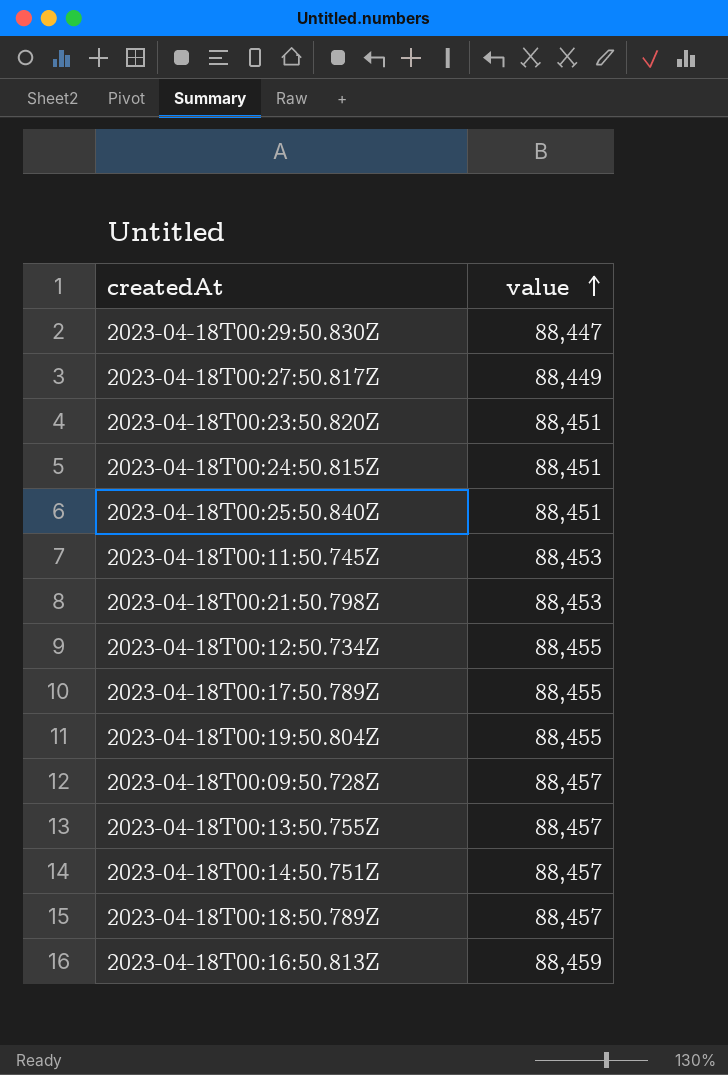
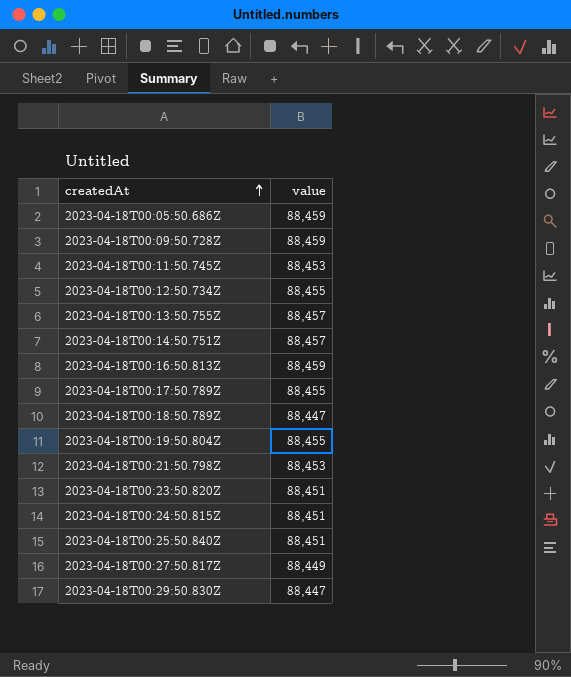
row order: value ascending -> createdAt ascending
row 2023-04-18T00:05:50.686Z: none -> 88,459
2023-04-18T00:09:50.728Z | value: 88,457 -> 88,459
2023-04-18T00:18:50.789Z | value: 88,457 -> 88,447

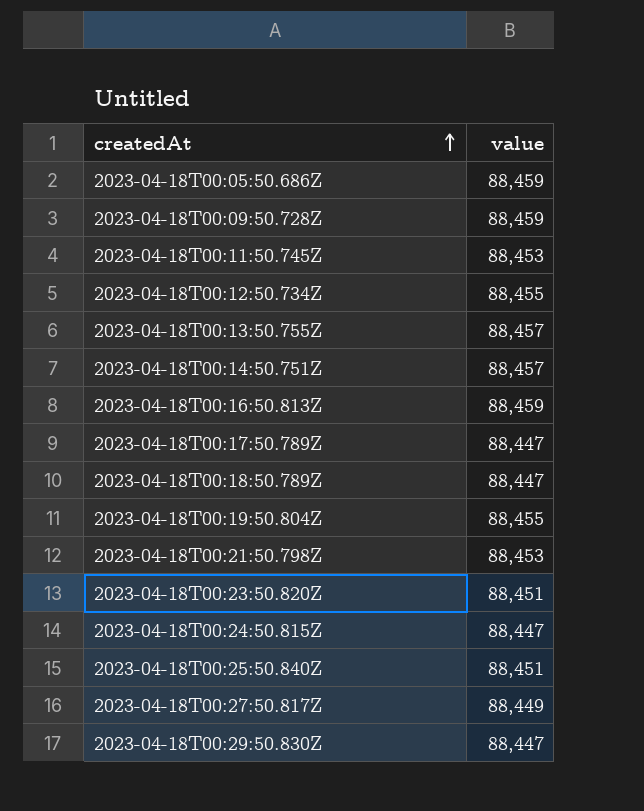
2023-04-18T00:17:50.789Z | value: 88,455 -> 88,447
2023-04-18T00:24:50.815Z | value: 88,451 -> 88,447

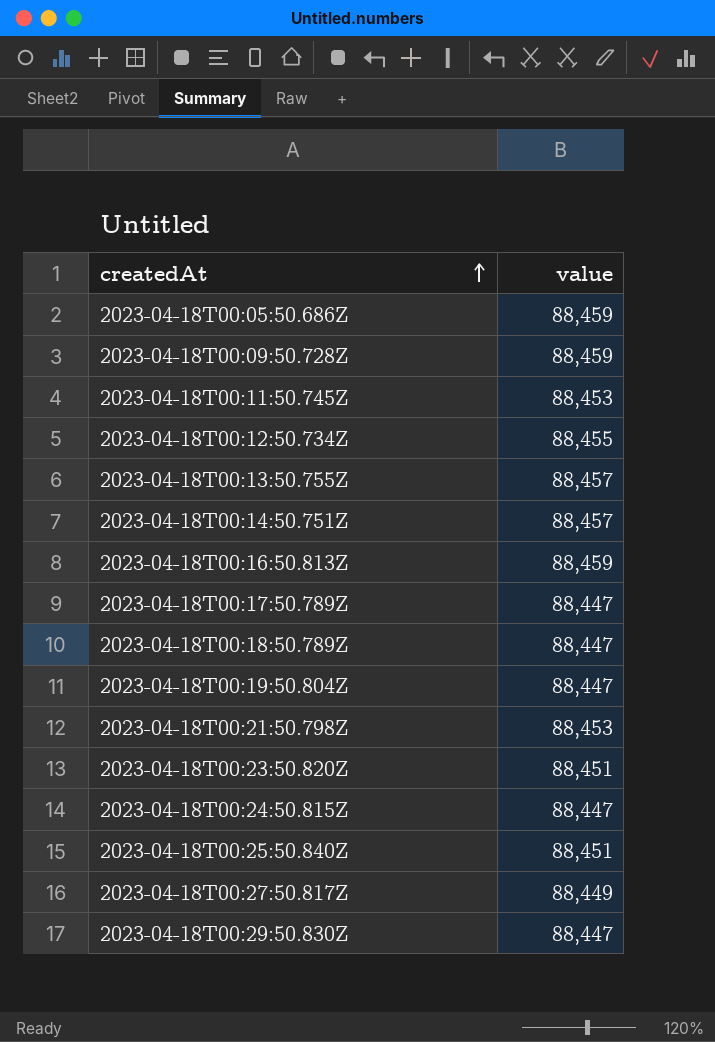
2023-04-18T00:19:50.804Z | value: 88,455 -> 88,447

